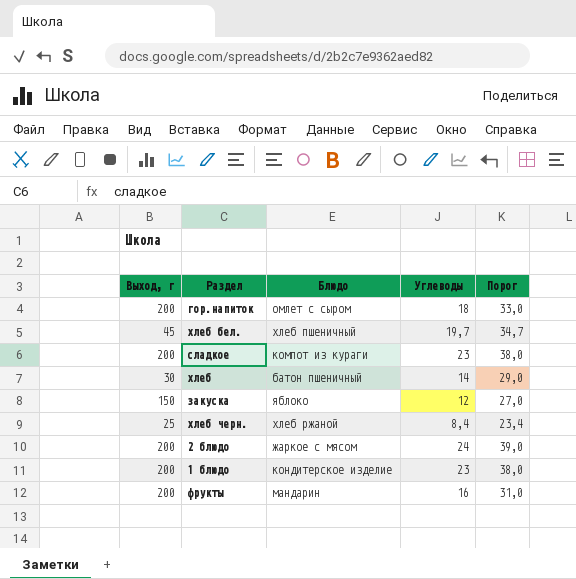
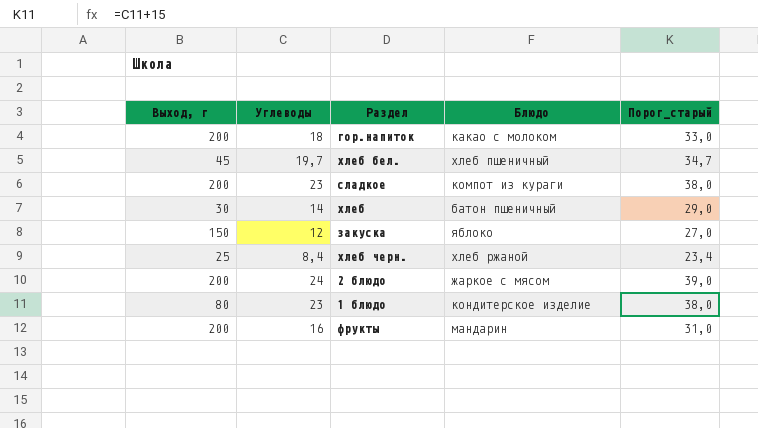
column Углеводы | position: 4 -> 2
column name: Порог -> Порог_старый
гор.напиток | Блюдо: омлет с сыром -> какао с молоком
1 блюдо | Выход, г: 200 -> 80

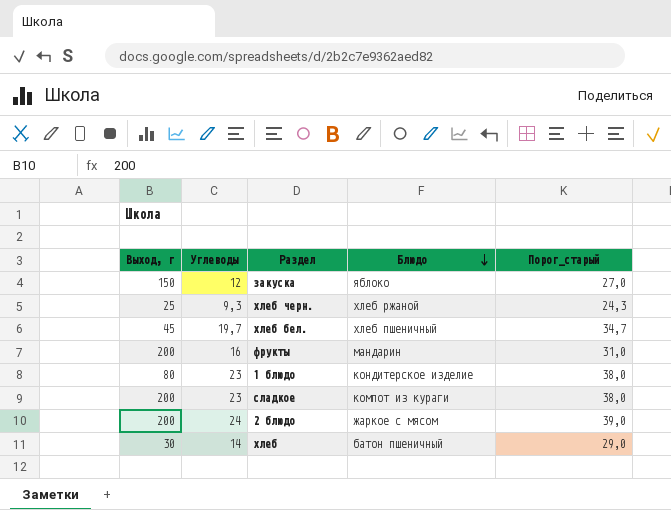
row order: none -> Блюдо descending
row гор.напиток: 200 | 18 | какао с молоком | 33,0 -> none
хлеб черн. | Углеводы: 8,4 -> 9,3
хлеб черн. | Порог_старый: 23,4 -> 24,3

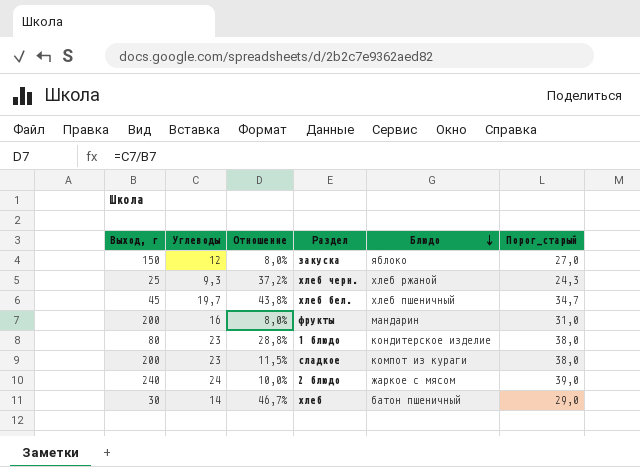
column Отношение | formula: none -> [Углеводы] / [Выход, г]
2 блюдо | Выход, г: 200 -> 240

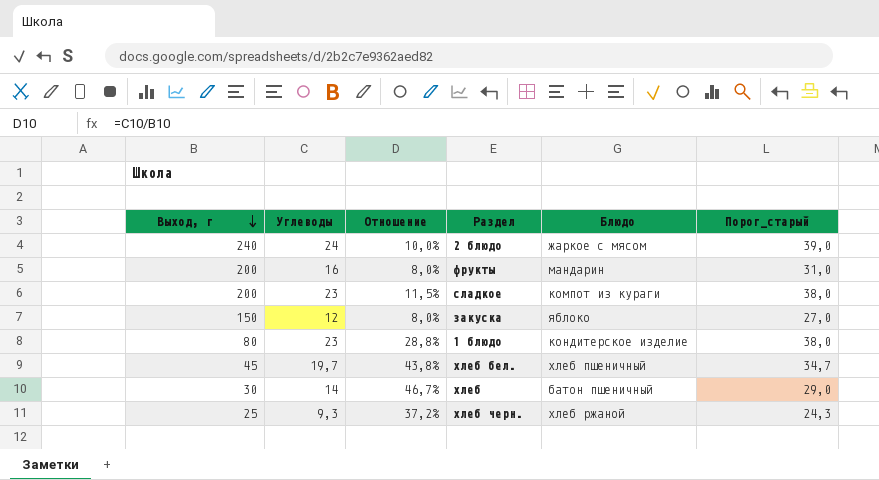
row order: Блюдо descending -> Выход, г descending

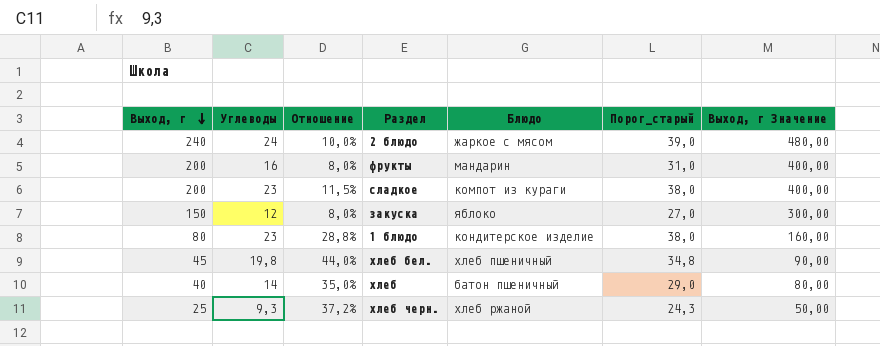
column Выход, г Значение | formula: none -> [Выход, г] * 2
хлеб бел. | Углеводы: 19,7 -> 19,8
хлеб бел. | Отношение: 43,8% -> 44,0%
хлеб бел. | Порог_старый: 34,7 -> 34,8
хлеб | Выход, г: 30 -> 40
хлеб | Отношение: 46,7% -> 35,0%

